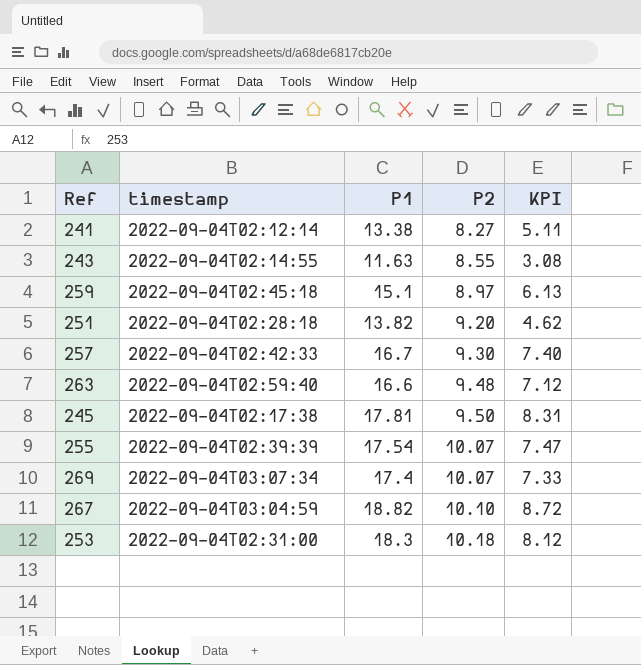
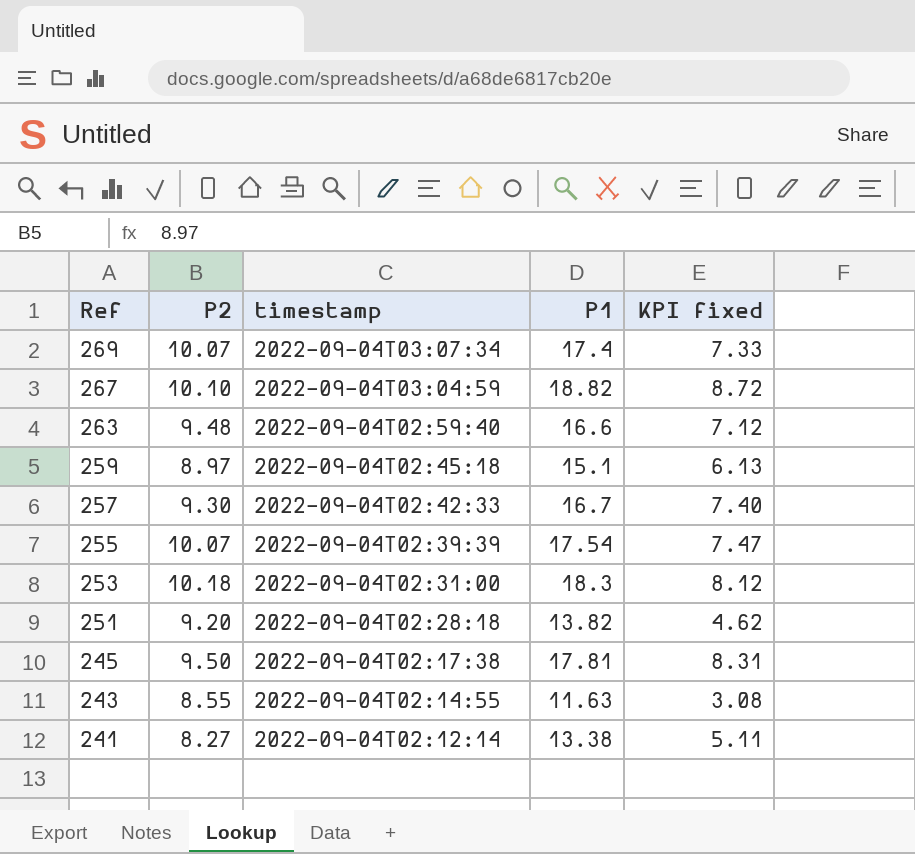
row order: P2 ascending -> Ref descending
column P2 | position: 4 -> 2
column name: KPI -> KPI fixed

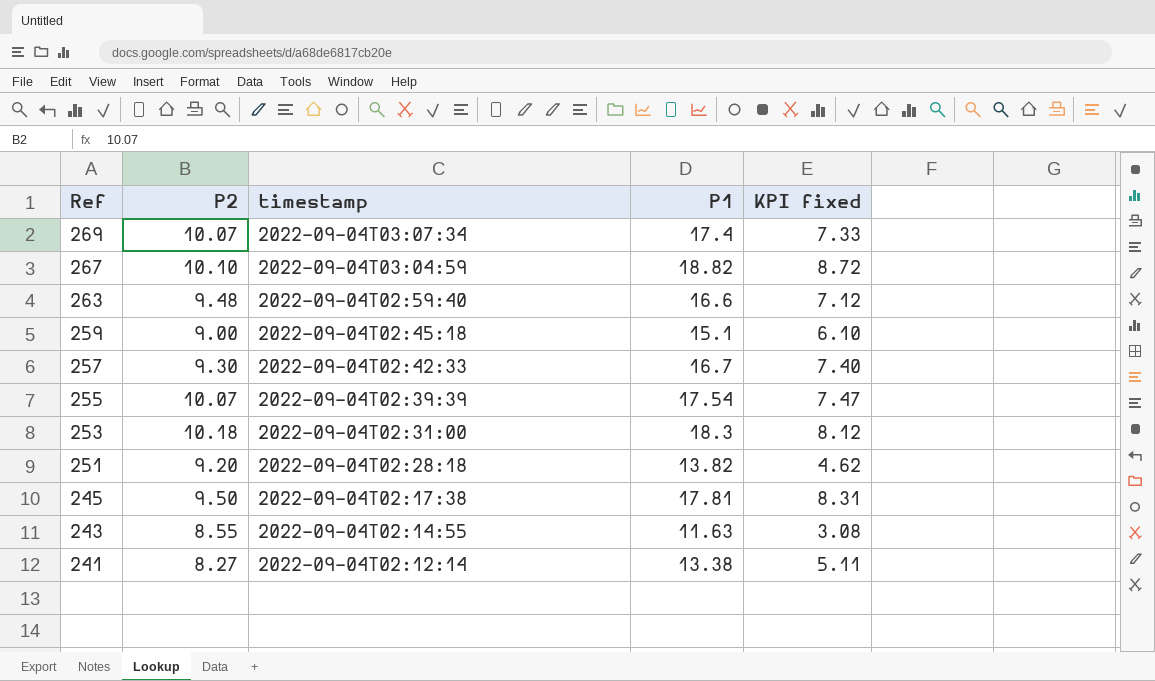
259 | P2: 8.97 -> 9.00
259 | KPI fixed: 6.13 -> 6.10

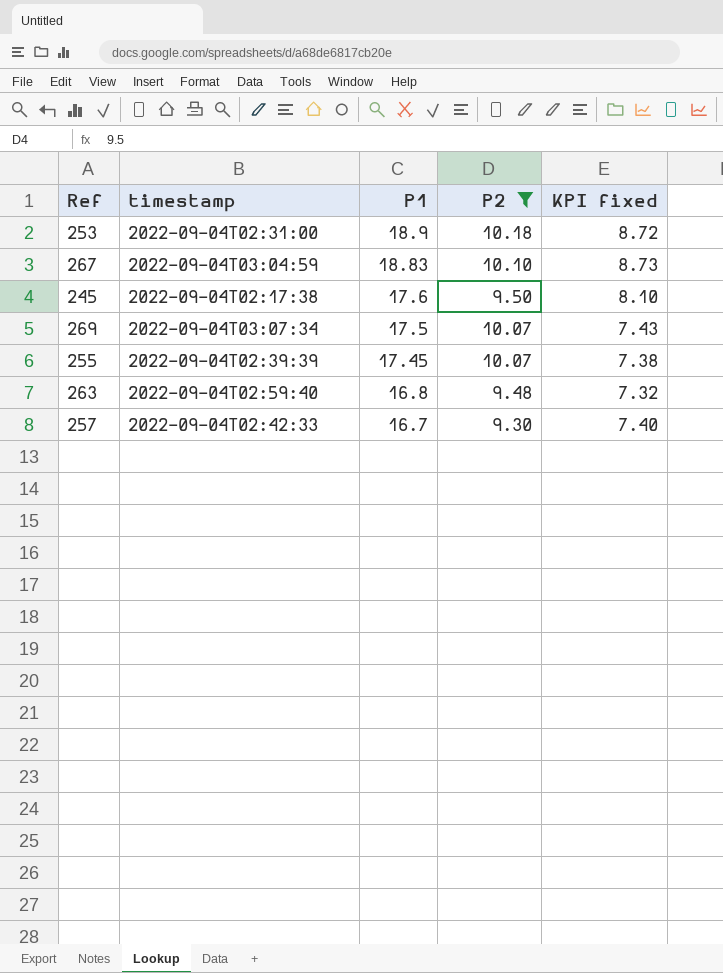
filter: none -> P2 >= 9.30
row order: Ref descending -> P1 descending
column P2 | position: 2 -> 4
253 | P1: 18.3 -> 18.9
253 | KPI fixed: 8.12 -> 8.72
267 | P1: 18.82 -> 18.83
267 | KPI fixed: 8.72 -> 8.73
245 | P1: 17.81 -> 17.6
245 | KPI fixed: 8.31 -> 8.10
269 | P1: 17.4 -> 17.5
269 | KPI fixed: 7.33 -> 7.43
255 | P1: 17.54 -> 17.45
255 | KPI fixed: 7.47 -> 7.38
263 | P1: 16.6 -> 16.8
263 | KPI fixed: 7.12 -> 7.32

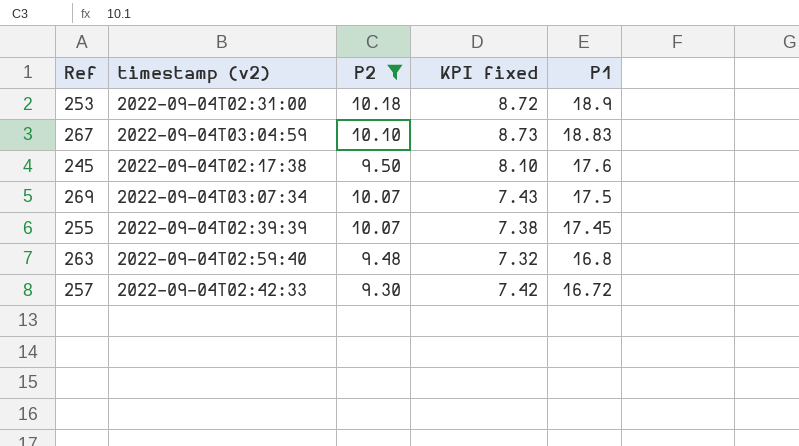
column name: timestamp -> timestamp (v2)
column P1 | position: 3 -> 5
257 | KPI fixed: 7.40 -> 7.42
257 | P1: 16.7 -> 16.72

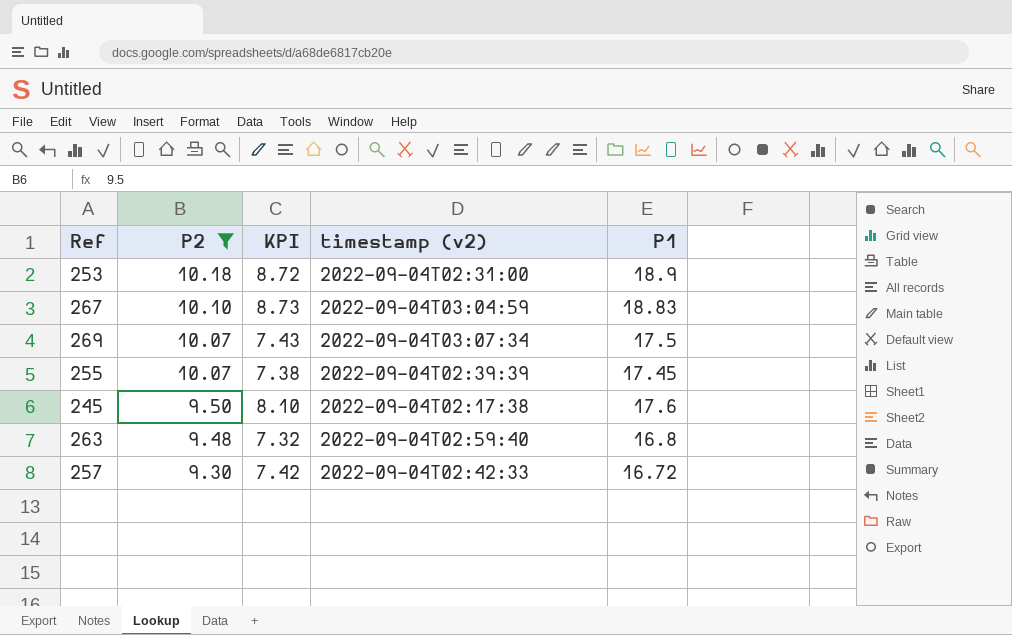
row order: P1 descending -> P2 descending
column name: KPI fixed -> KPI
column timestamp (v2) | position: 2 -> 4

